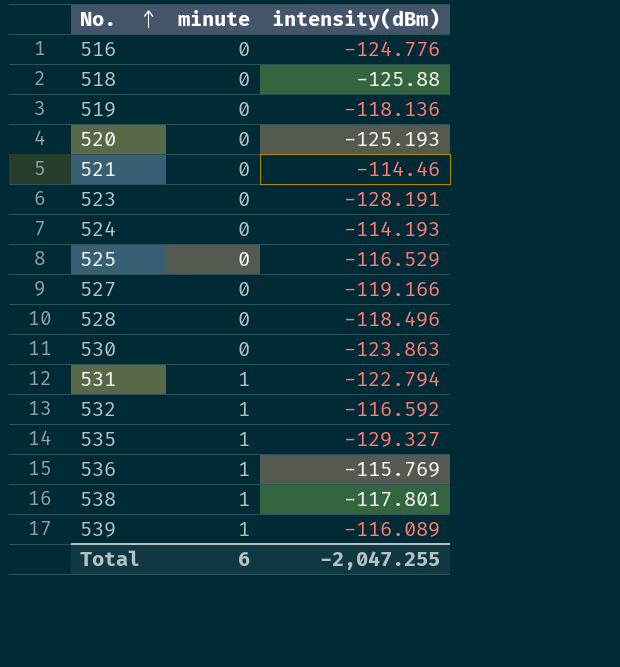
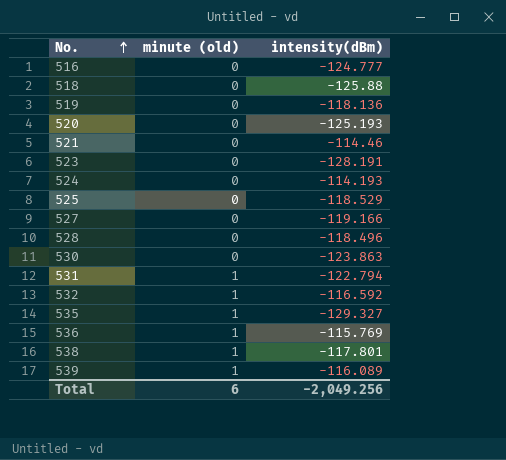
column name: minute -> minute (old)
516 | intensity(dBm): -124.776 -> -124.777
525 | intensity(dBm): -116.529 -> -118.529
Total | intensity(dBm): -2,047.255 -> -2,049.256

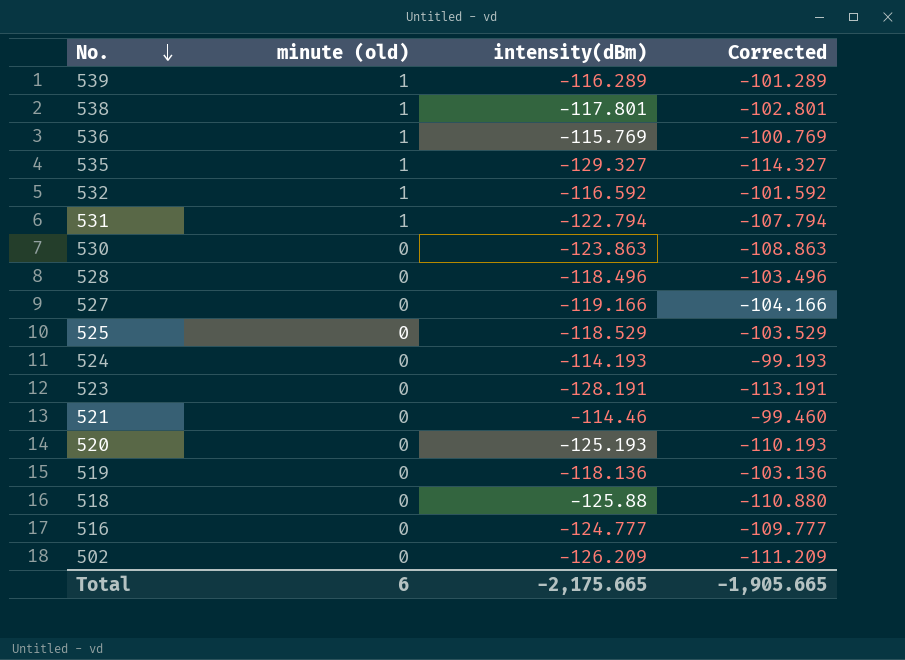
row order: No. ascending -> No. descending
column Corrected | formula: none -> [intensity(dBm)] + 15
539 | intensity(dBm): -116.089 -> -116.289
row 502: none -> 0 | -126.209 | -111.209
Total | intensity(dBm): -2,049.256 -> -2,175.665

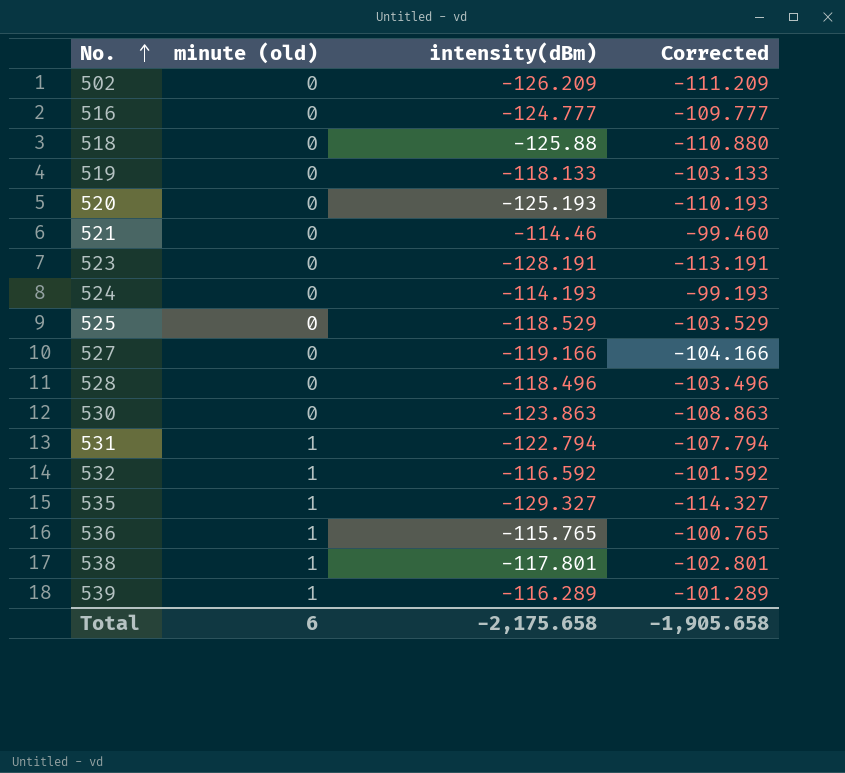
row order: No. descending -> No. ascending
519 | intensity(dBm): -118.136 -> -118.133
519 | Corrected: -103.136 -> -103.133
536 | intensity(dBm): -115.769 -> -115.765
536 | Corrected: -100.769 -> -100.765
Total | intensity(dBm): -2,175.665 -> -2,175.658
Total | Corrected: -1,905.665 -> -1,905.658

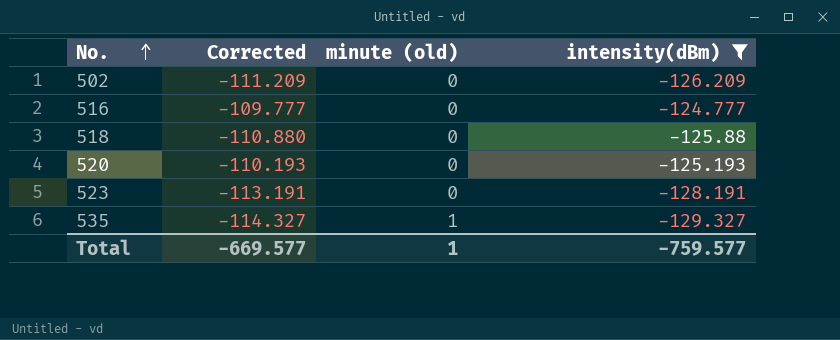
filter: none -> intensity(dBm) <= -124.777
column Corrected | position: 4 -> 2
Total | Corrected: -1,905.658 -> -669.577
Total | minute (old): 6 -> 1
Total | intensity(dBm): -2,175.658 -> -759.577

